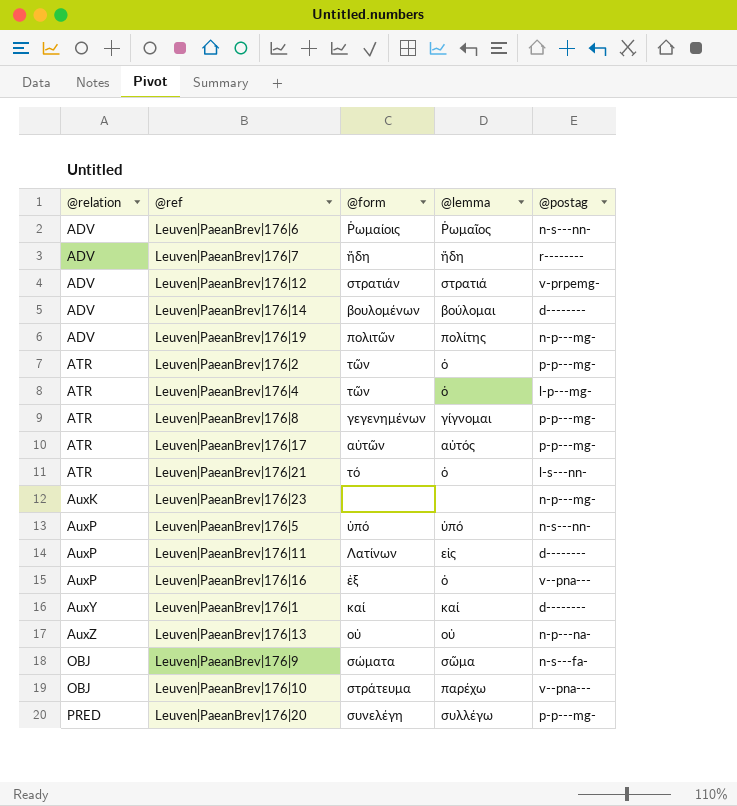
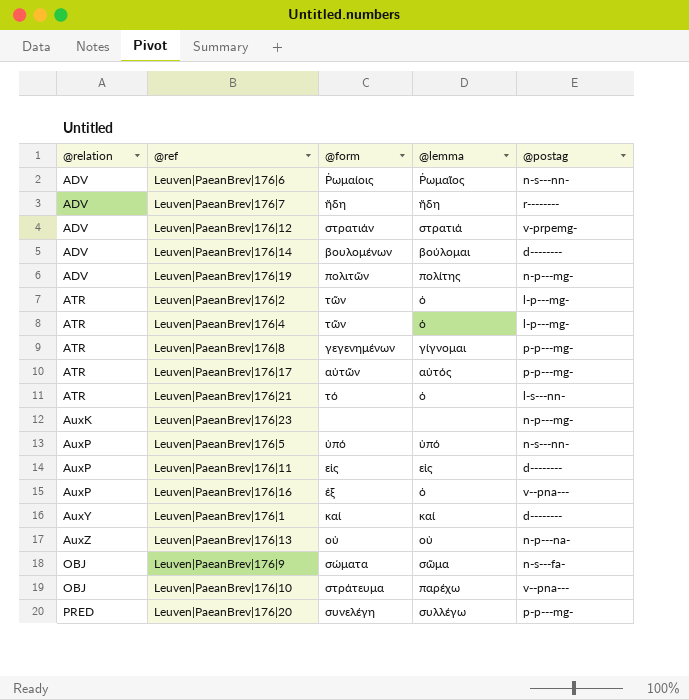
Leuven|PaeanBrev|176|2 | @postag: p-p---mg- -> l-p---mg-
Leuven|PaeanBrev|176|11 | @form: Λατίνων -> εἰς

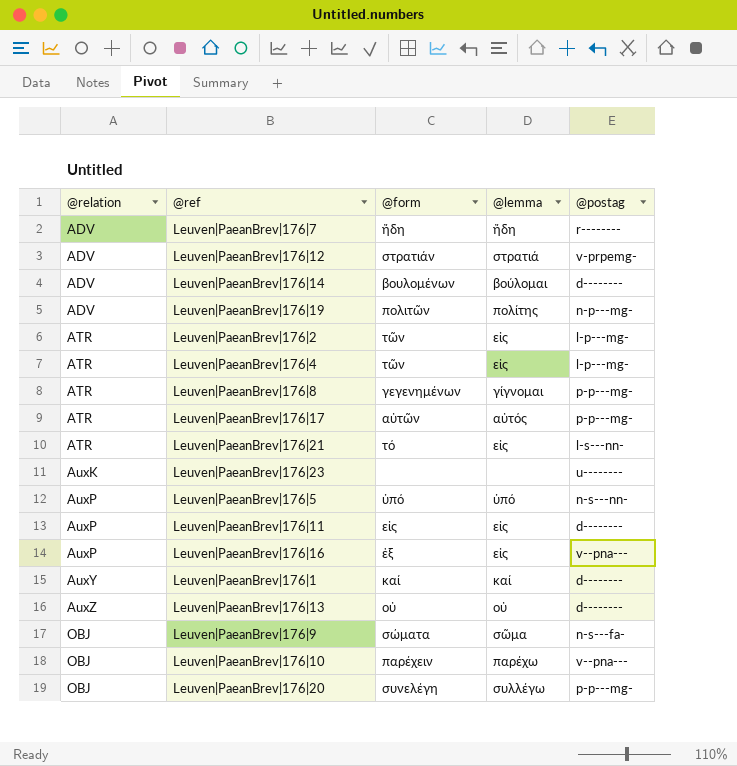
row Leuven|PaeanBrev|176|6: ADV | Ῥωμαίοις | Ῥωμαῖος | n-s---nn- -> none
Leuven|PaeanBrev|176|2 | @lemma: ὁ -> εἰς
Leuven|PaeanBrev|176|4 | @lemma: ὁ -> εἰς
Leuven|PaeanBrev|176|21 | @lemma: ὁ -> εἰς
Leuven|PaeanBrev|176|23 | @postag: n-p---mg- -> u--------
Leuven|PaeanBrev|176|16 | @lemma: ὁ -> εἰς
Leuven|PaeanBrev|176|13 | @postag: n-p---na- -> d--------
Leuven|PaeanBrev|176|10 | @form: στράτευμα -> παρέχειν
Leuven|PaeanBrev|176|20 | @relation: PRED -> OBJ

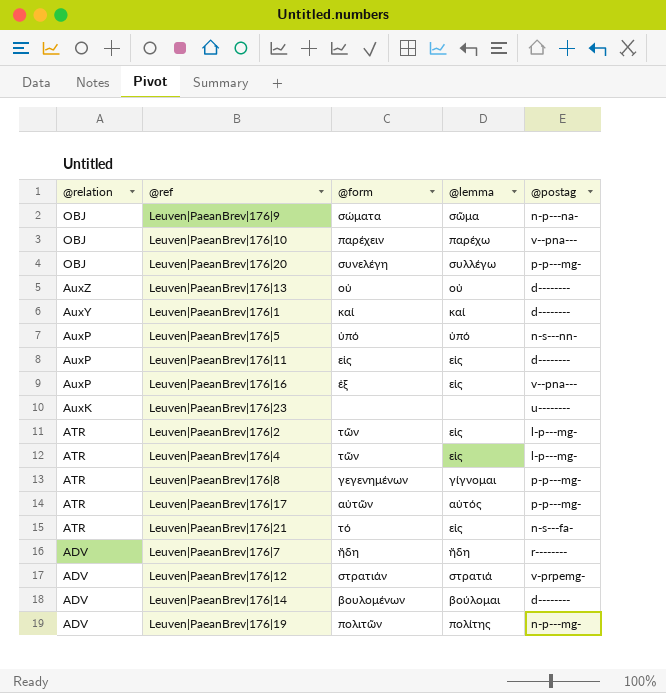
row order: @relation ascending -> @relation descending
Leuven|PaeanBrev|176|9 | @postag: n-s---fa- -> n-p---na-
Leuven|PaeanBrev|176|21 | @postag: l-s---nn- -> n-s---fa-

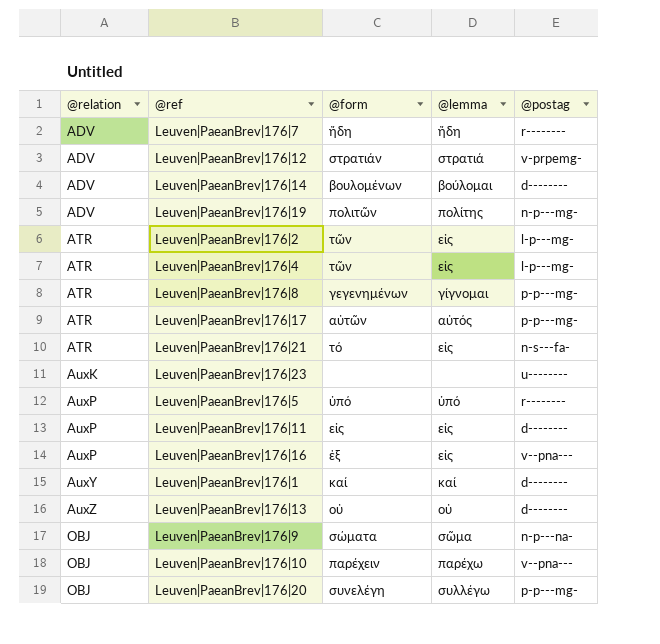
row order: @relation descending -> @relation ascending
Leuven|PaeanBrev|176|5 | @postag: n-s---nn- -> r--------

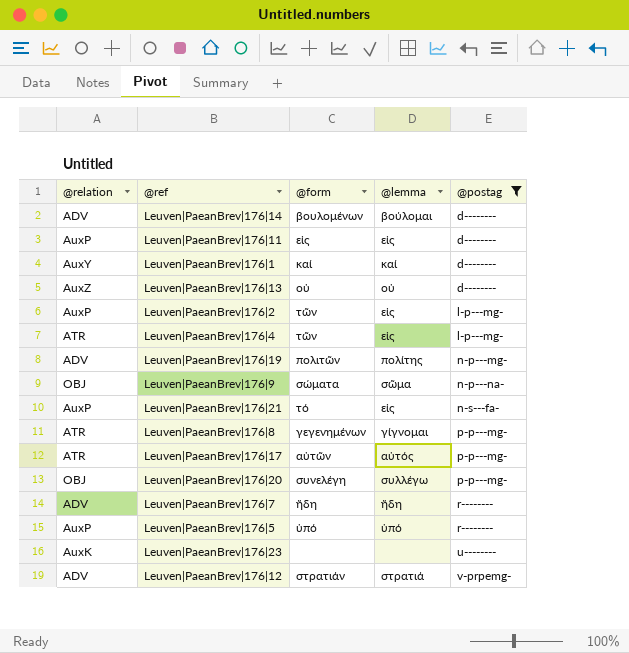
filter: none -> @postag != v--pna---
row order: @relation ascending -> @postag ascending
Leuven|PaeanBrev|176|2 | @relation: ATR -> AuxP
Leuven|PaeanBrev|176|21 | @relation: ATR -> AuxP

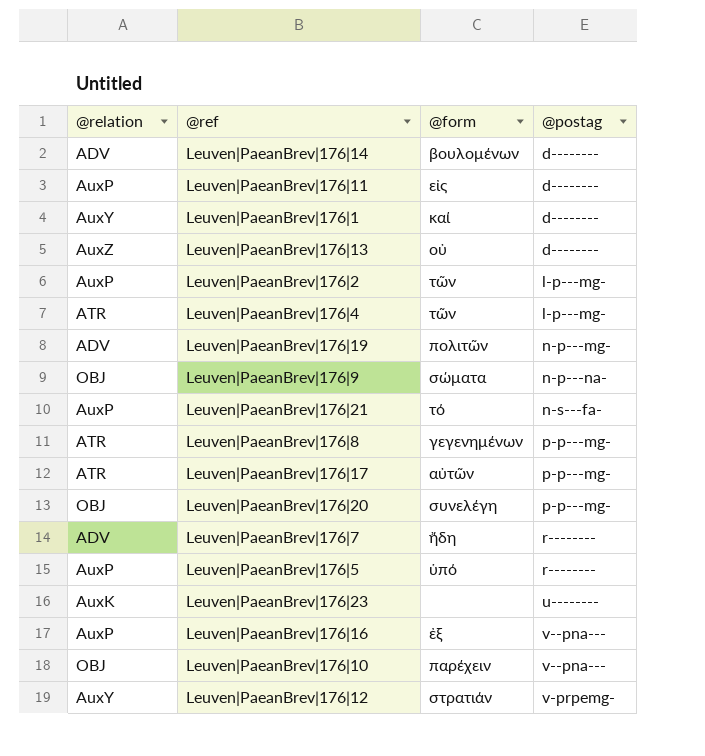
filter: @postag != v--pna--- -> none
column @lemma | position: 4 -> none
Leuven|PaeanBrev|176|12 | @relation: ADV -> AuxY

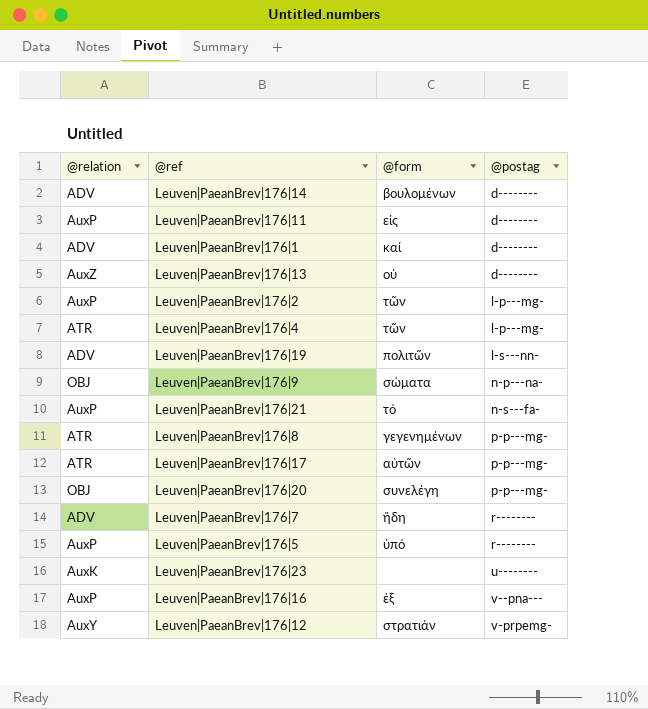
row Leuven|PaeanBrev|176|10: OBJ | παρέχειν | v--pna--- -> none
Leuven|PaeanBrev|176|1 | @relation: AuxY -> ADV
Leuven|PaeanBrev|176|19 | @postag: n-p---mg- -> l-s---nn-

